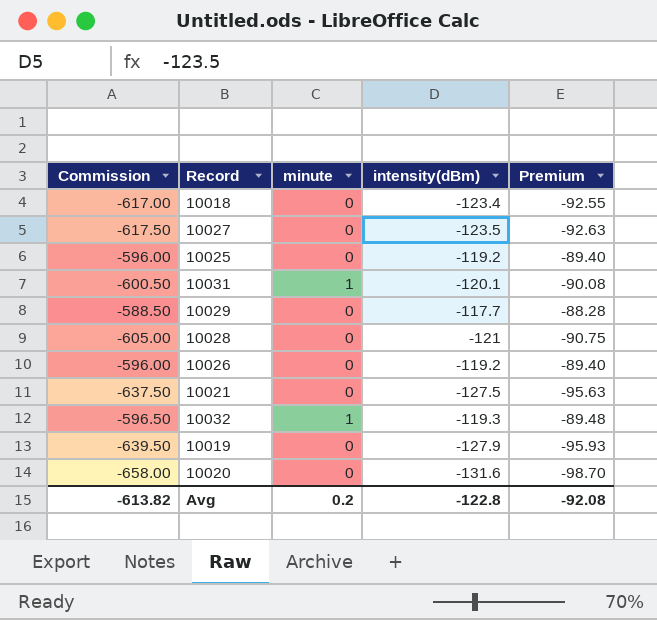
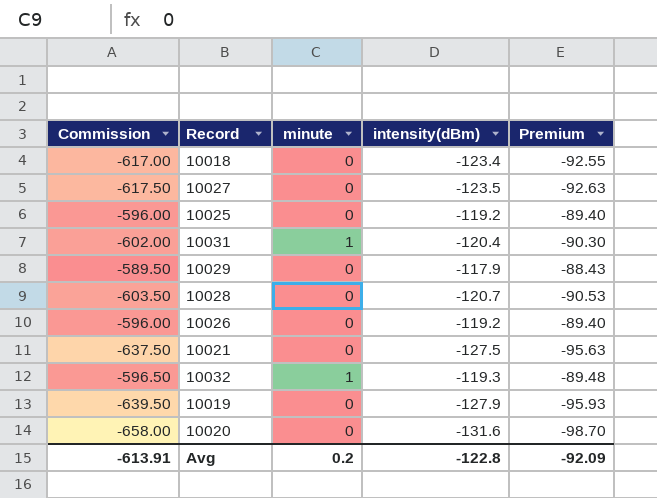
10031 | Commission: -600.50 -> -602.00
10031 | intensity(dBm): -120.1 -> -120.4
10031 | Premium: -90.08 -> -90.30
10029 | Commission: -588.50 -> -589.50
10029 | intensity(dBm): -117.7 -> -117.9
10029 | Premium: -88.28 -> -88.43
10028 | Commission: -605.00 -> -603.50
10028 | intensity(dBm): -121 -> -120.7
10028 | Premium: -90.75 -> -90.53
Avg | Commission: -613.82 -> -613.91
Avg | Premium: -92.08 -> -92.09

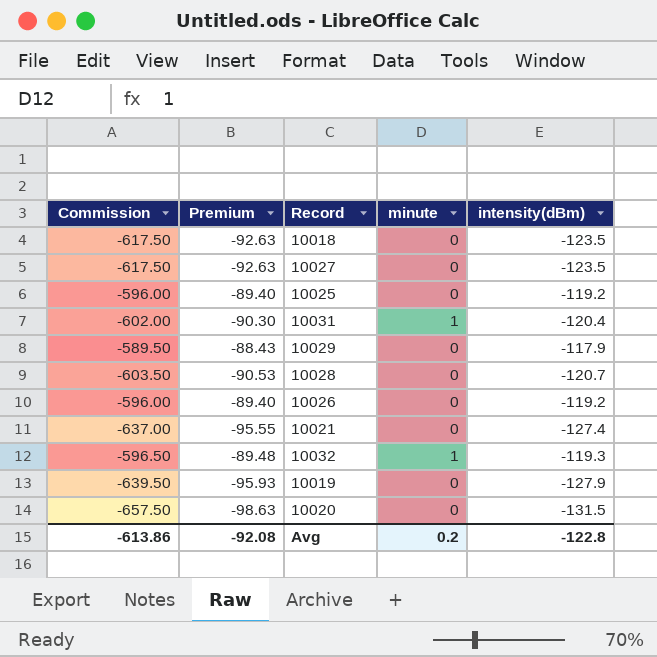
column Premium | position: 5 -> 2
10018 | Commission: -617.00 -> -617.50
10018 | Premium: -92.55 -> -92.63
10018 | intensity(dBm): -123.4 -> -123.5
10021 | Commission: -637.50 -> -637.00
10021 | Premium: -95.63 -> -95.55
10021 | intensity(dBm): -127.5 -> -127.4
10020 | Commission: -658.00 -> -657.50
10020 | Premium: -98.70 -> -98.63
10020 | intensity(dBm): -131.6 -> -131.5
Avg | Commission: -613.91 -> -613.86
Avg | Premium: -92.09 -> -92.08

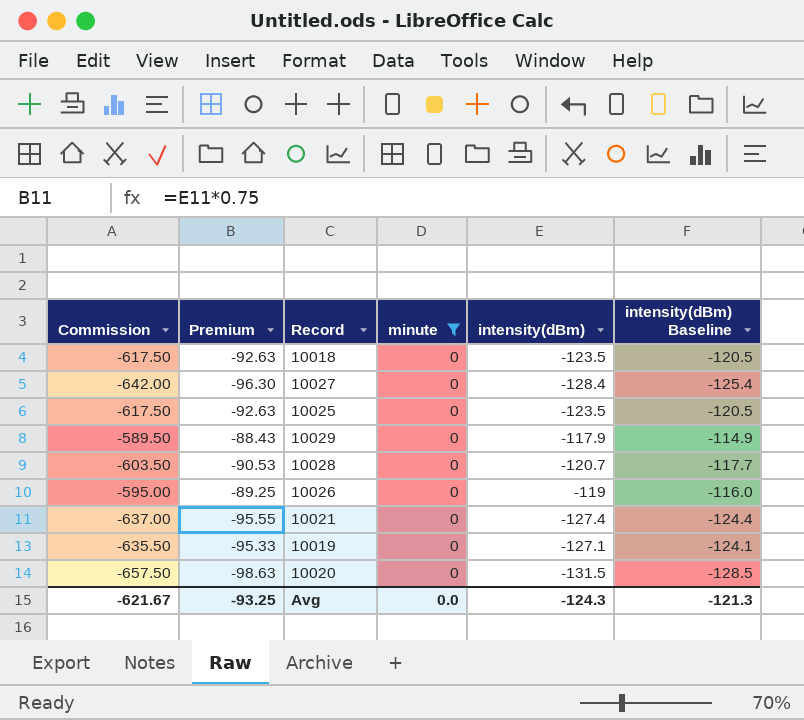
filter: none -> minute = 0
column intensity(dBm) Baseline | formula: none -> [intensity(dBm)] + 3
10027 | Commission: -617.50 -> -642.00
10027 | Premium: -92.63 -> -96.30
10027 | intensity(dBm): -123.5 -> -128.4
10025 | Commission: -596.00 -> -617.50
10025 | Premium: -89.40 -> -92.63
10025 | intensity(dBm): -119.2 -> -123.5
10026 | Commission: -596.00 -> -595.00
10026 | Premium: -89.40 -> -89.25
10026 | intensity(dBm): -119.2 -> -119
10019 | Commission: -639.50 -> -635.50
10019 | Premium: -95.93 -> -95.33
10019 | intensity(dBm): -127.9 -> -127.1
Avg | Commission: -613.86 -> -621.67
Avg | Premium: -92.08 -> -93.25
Avg | minute: 0.2 -> 0.0
Avg | intensity(dBm): -122.8 -> -124.3

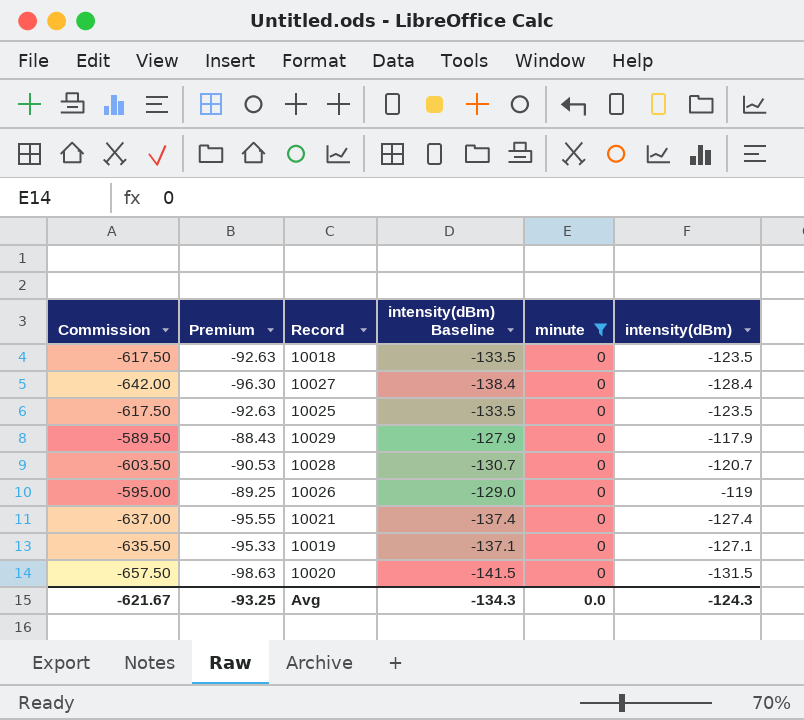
column intensity(dBm) Baseline | formula: [intensity(dBm)] + 3 -> [intensity(dBm)] - 10
column intensity(dBm) Baseline | position: 6 -> 4
Avg | intensity(dBm) Baseline: -121.3 -> -134.3

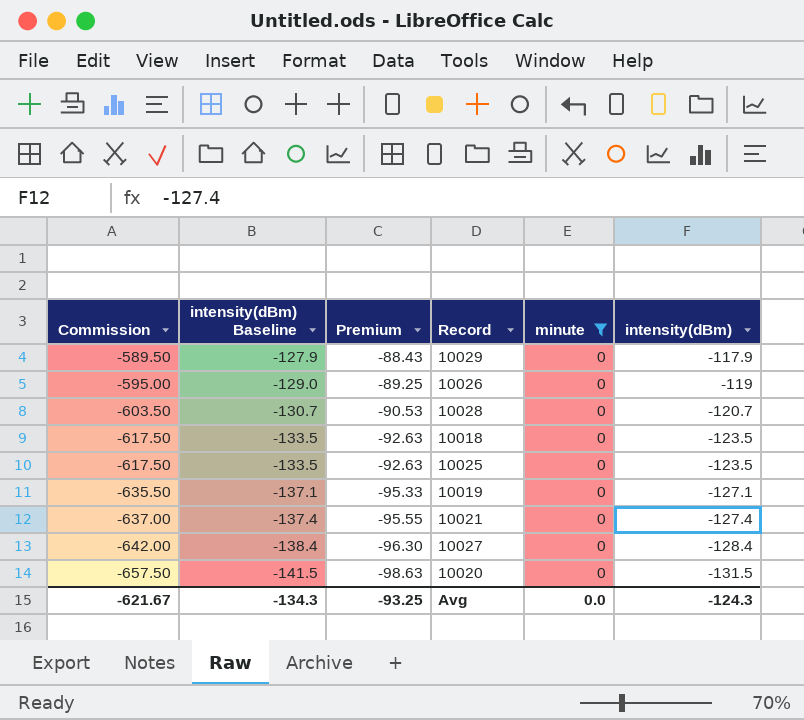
row order: none -> Commission descending
column intensity(dBm) Baseline | position: 4 -> 2

